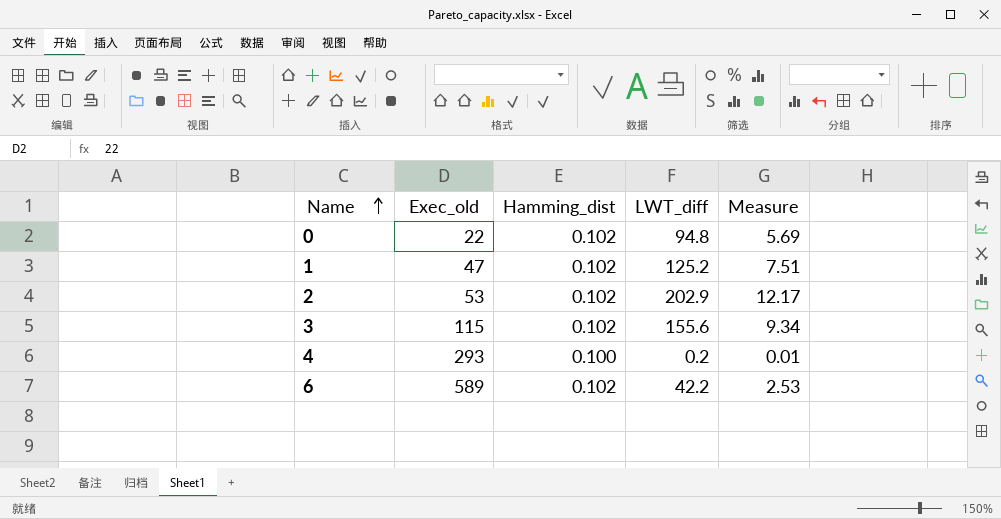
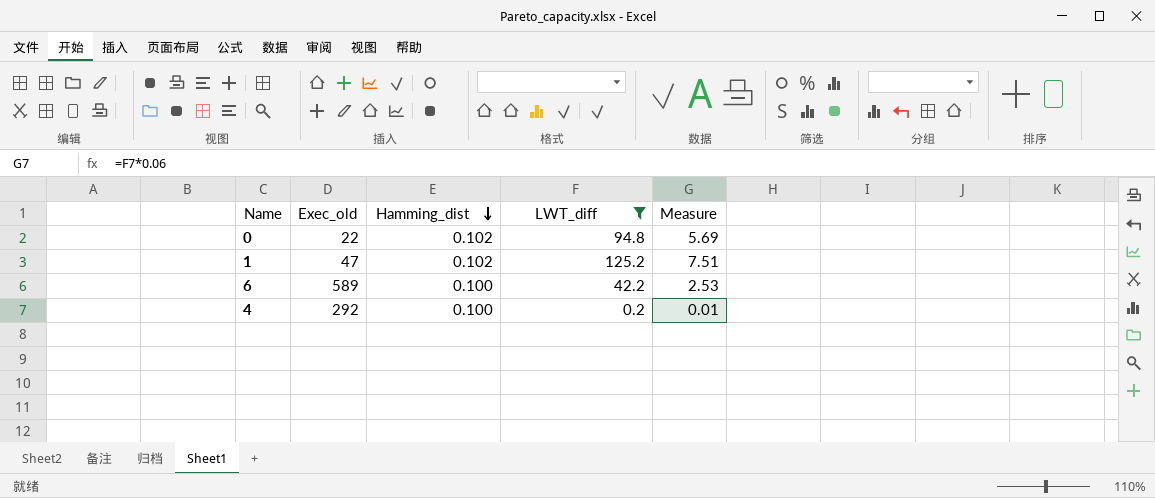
filter: none -> LWT_diff <= 125.2
row order: Name ascending -> Hamming_dist descending
6 | Hamming_dist: 0.102 -> 0.100
4 | Exec_old: 293 -> 292

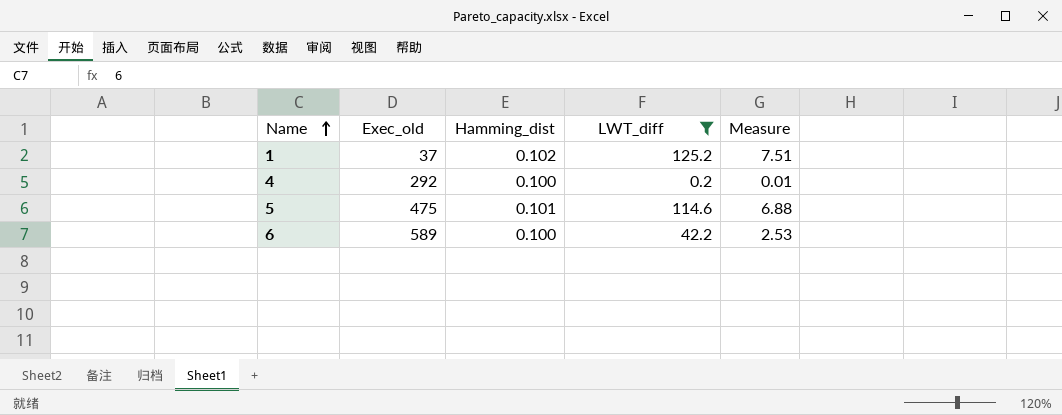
row order: Hamming_dist descending -> Name ascending
row 0: 22 | 0.102 | 94.8 | 5.69 -> none
1 | Exec_old: 47 -> 37
row 5: none -> 475 | 0.101 | 114.6 | 6.88

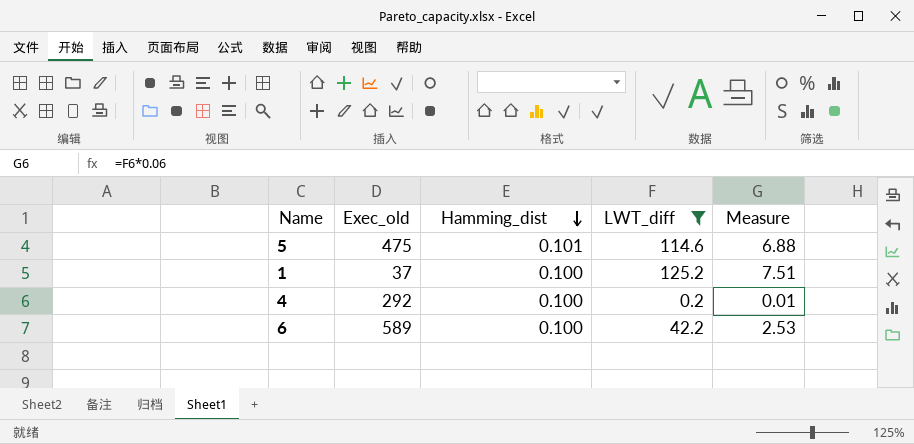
row order: Name ascending -> Hamming_dist descending
1 | Hamming_dist: 0.102 -> 0.100

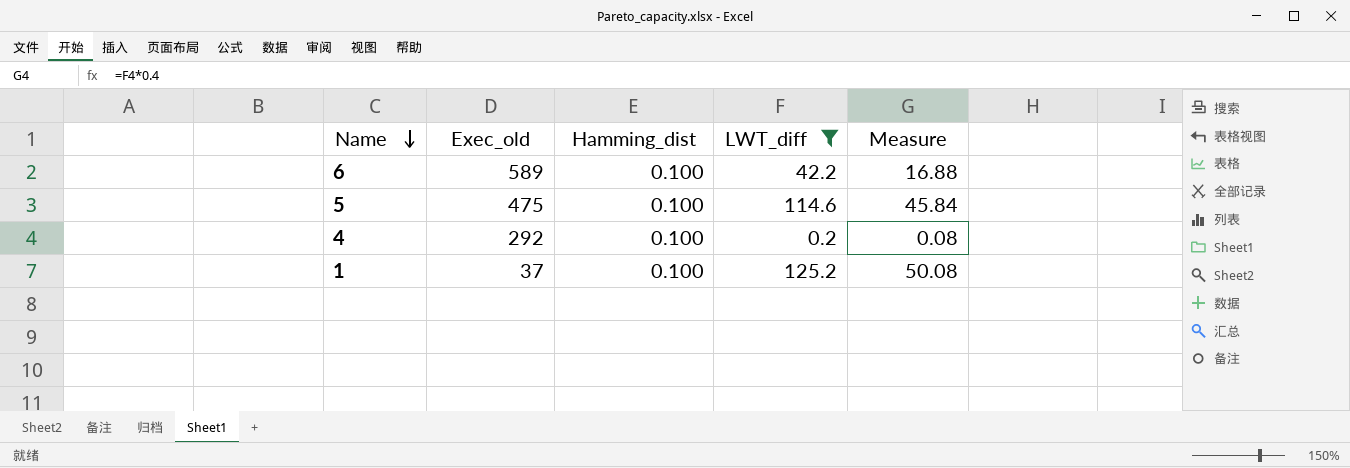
row order: Hamming_dist descending -> Name descending
column Measure | formula: [LWT_diff] * 0.06 -> [LWT_diff] * 0.4
5 | Hamming_dist: 0.101 -> 0.100

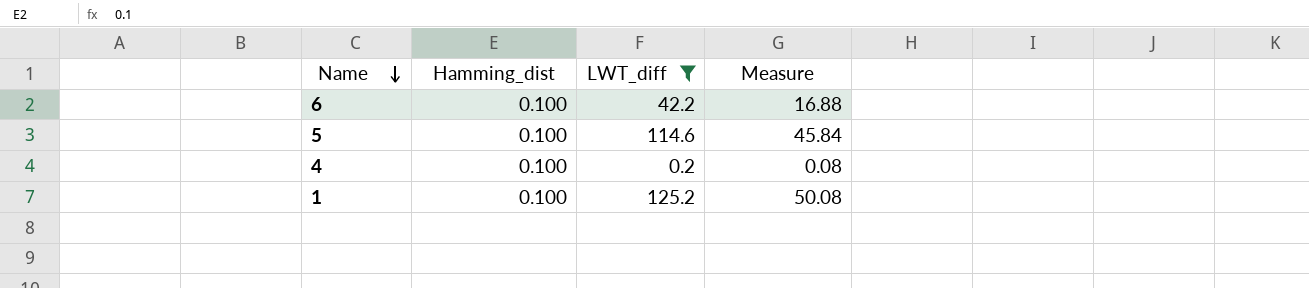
column Exec_old | position: 2 -> none

